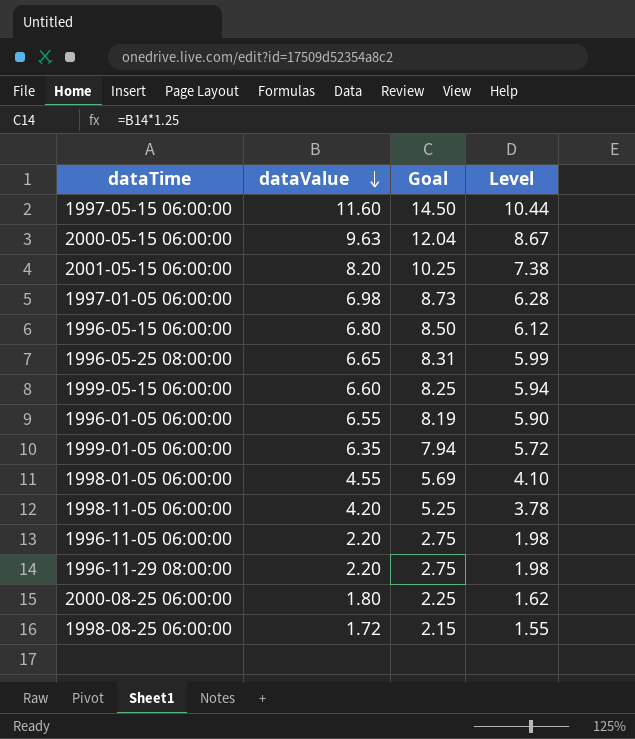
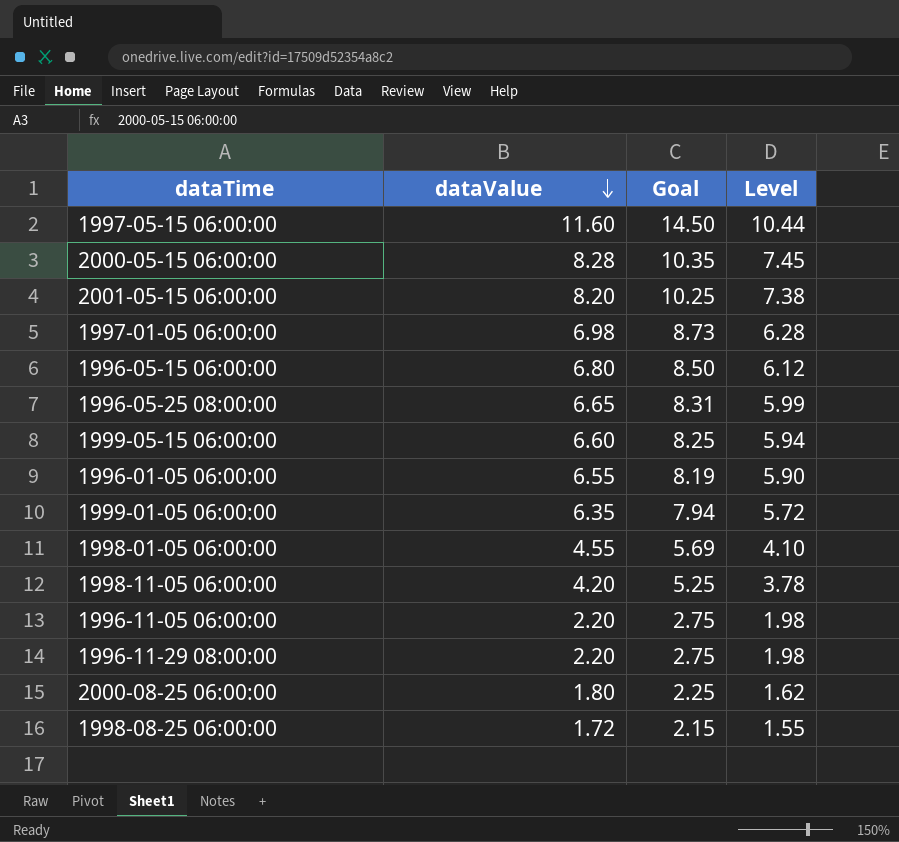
2000-05-15 06:00:00 | dataValue: 9.63 -> 8.28
2000-05-15 06:00:00 | Goal: 12.04 -> 10.35
2000-05-15 06:00:00 | Level: 8.67 -> 7.45

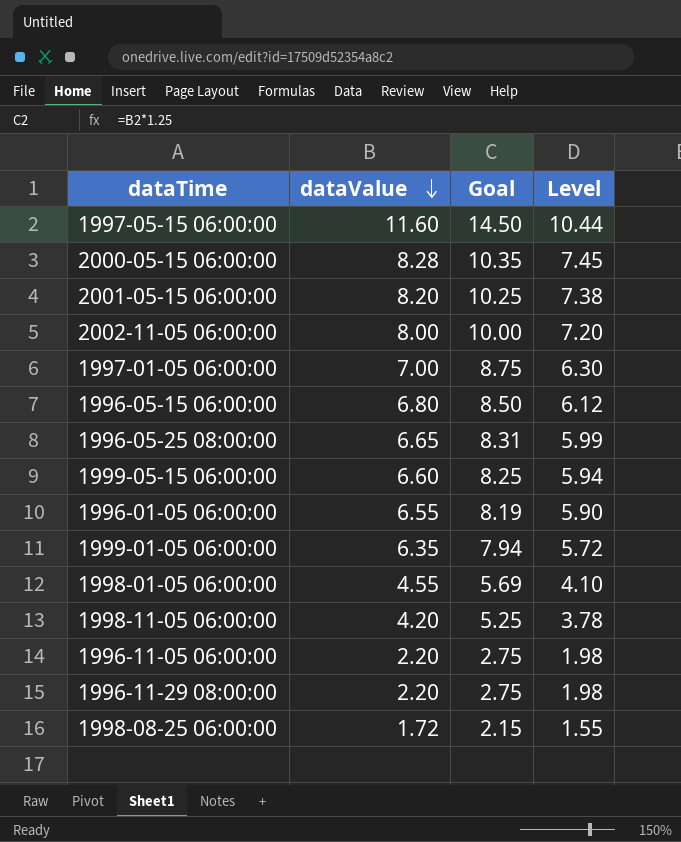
row 2000-08-25 06:00:00: 1.80 | 2.25 | 1.62 -> none
row 2002-11-05 06:00:00: none -> 8.00 | 10.00 | 7.20
1997-01-05 06:00:00 | dataValue: 6.98 -> 7.00
1997-01-05 06:00:00 | Goal: 8.73 -> 8.75
1997-01-05 06:00:00 | Level: 6.28 -> 6.30

